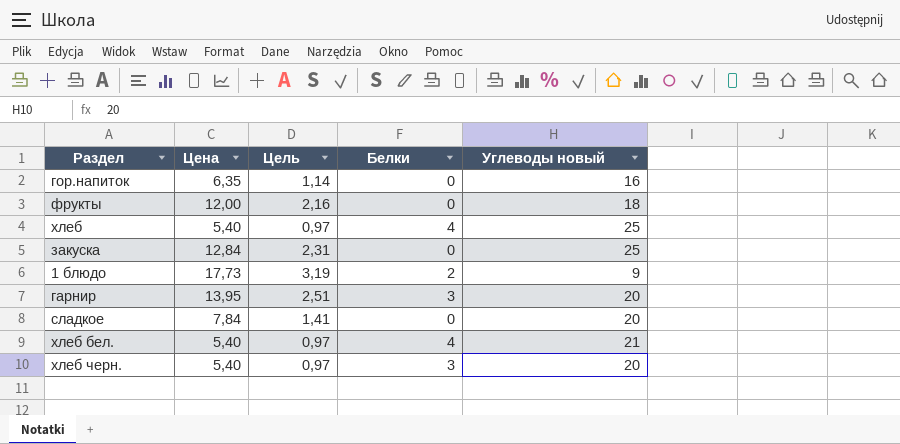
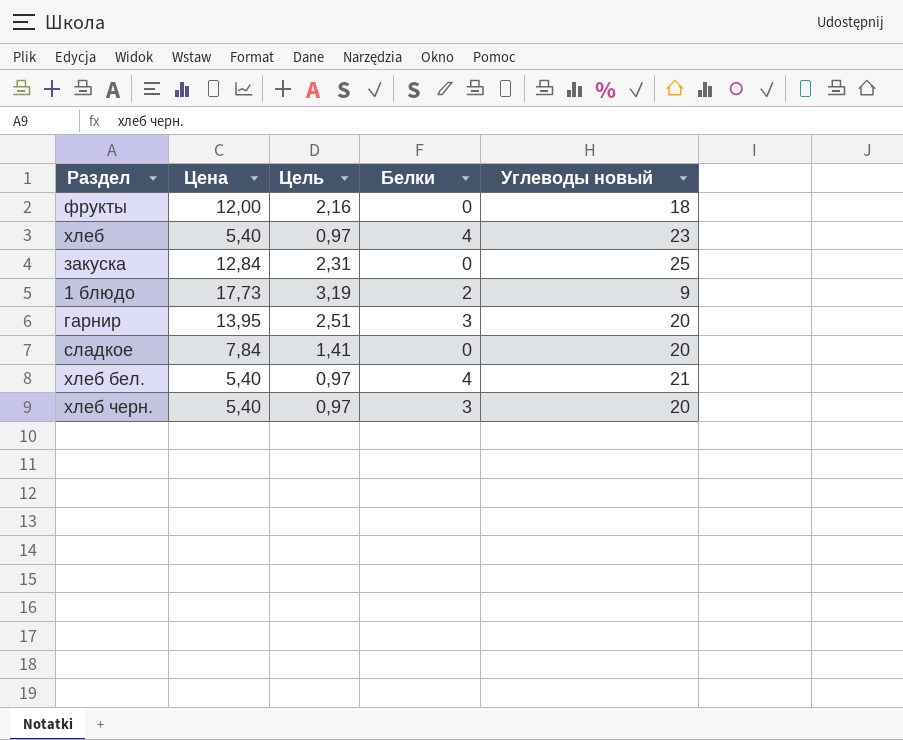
row гор.напиток: 6,35 | 1,14 | 0 | 16 -> none
хлеб | Углеводы новый: 25 -> 23

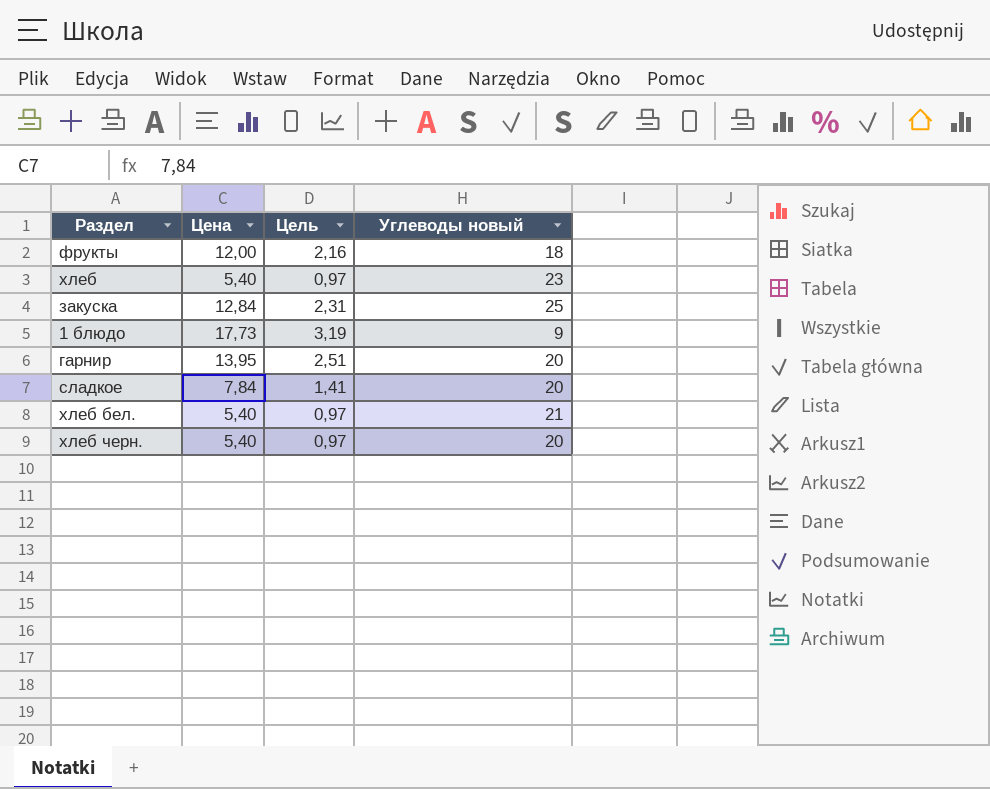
column Белки | position: 4 -> none

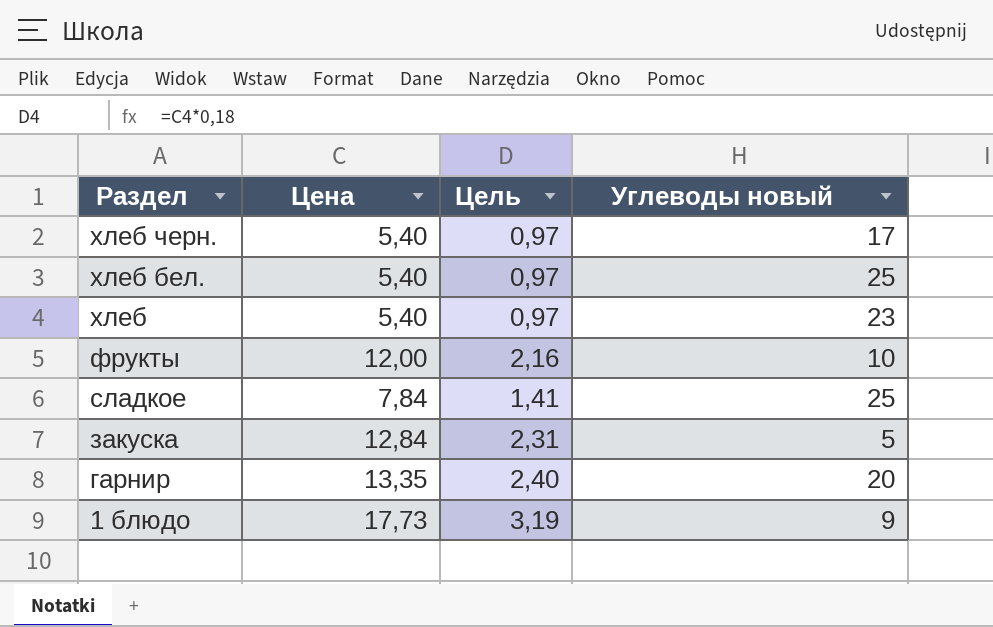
row order: none -> Раздел descending
хлеб черн. | Углеводы новый: 20 -> 17
хлеб бел. | Углеводы новый: 21 -> 25
фрукты | Углеводы новый: 18 -> 10
сладкое | Углеводы новый: 20 -> 25
закуска | Углеводы новый: 25 -> 5
гарнир | Цена: 13,95 -> 13,35
гарнир | Цель: 2,51 -> 2,40

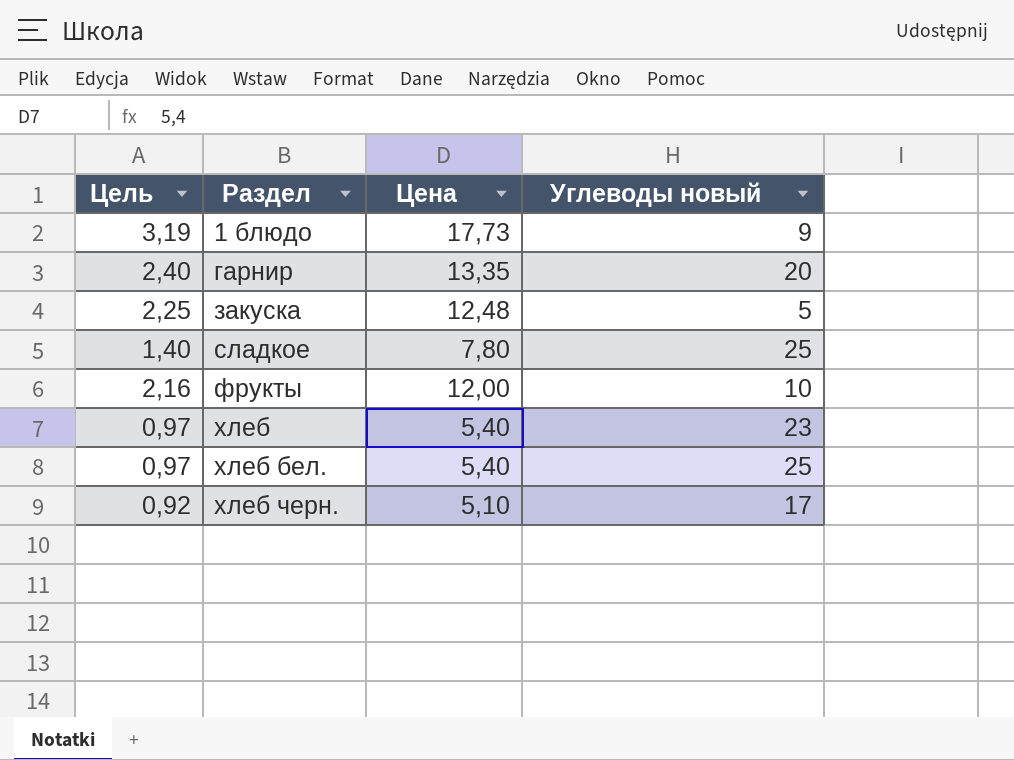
row order: Раздел descending -> Раздел ascending
column Цель | position: 3 -> 1
закуска | Цель: 2,31 -> 2,25
закуска | Цена: 12,84 -> 12,48
сладкое | Цель: 1,41 -> 1,40
сладкое | Цена: 7,84 -> 7,80
хлеб черн. | Цель: 0,97 -> 0,92
хлеб черн. | Цена: 5,40 -> 5,10

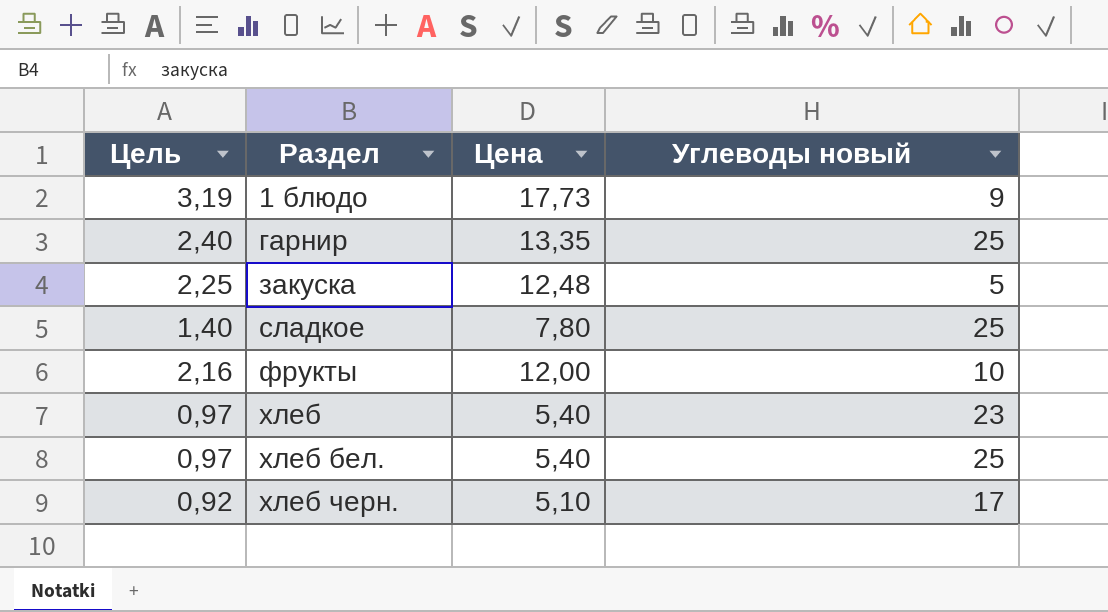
гарнир | Углеводы новый: 20 -> 25

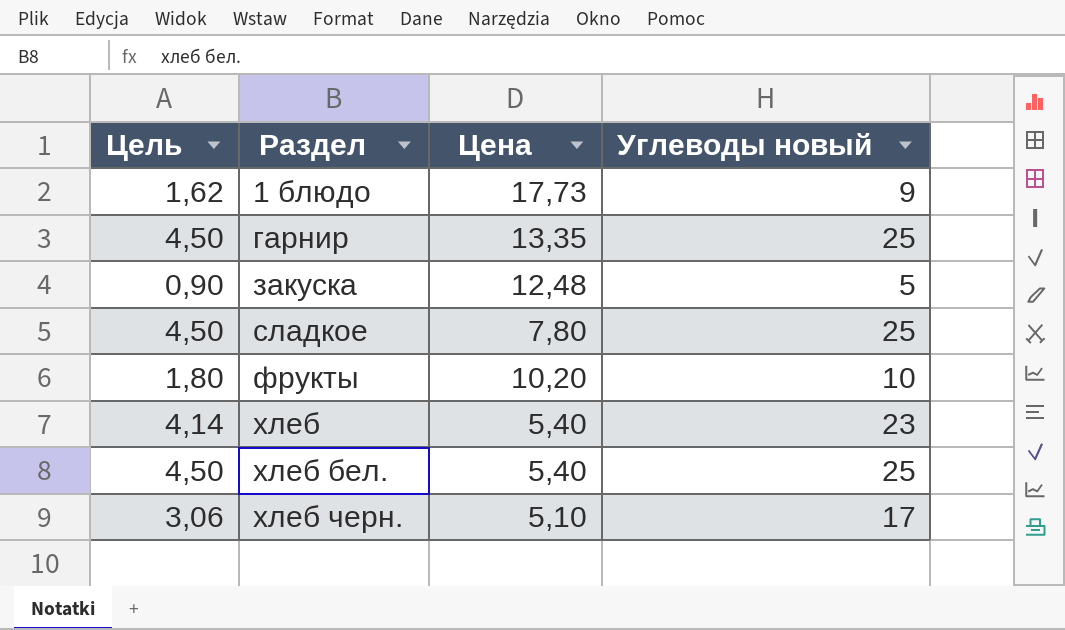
column Цель | formula: [Цена] * 0,18 -> [Углеводы новый] * 0,18
фрукты | Цена: 12,00 -> 10,20

